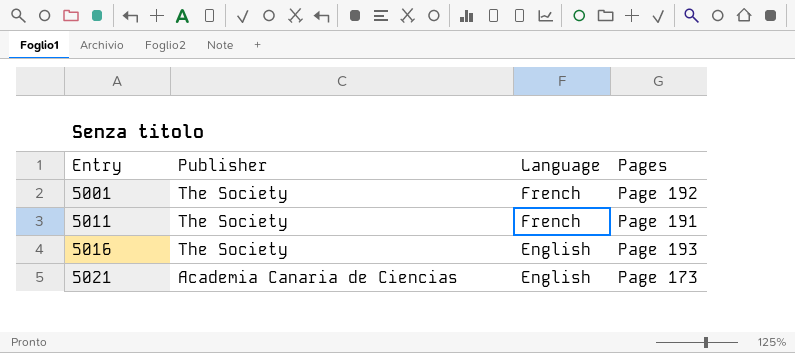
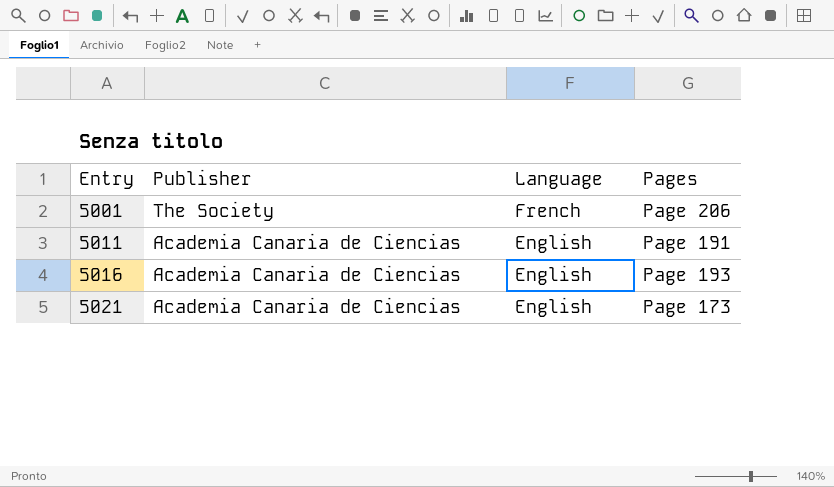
5001 | Pages: Page 192 -> Page 206
5011 | Publisher: The Society -> Academia Canaria de Ciencias
5011 | Language: French -> English
5016 | Publisher: The Society -> Academia Canaria de Ciencias

